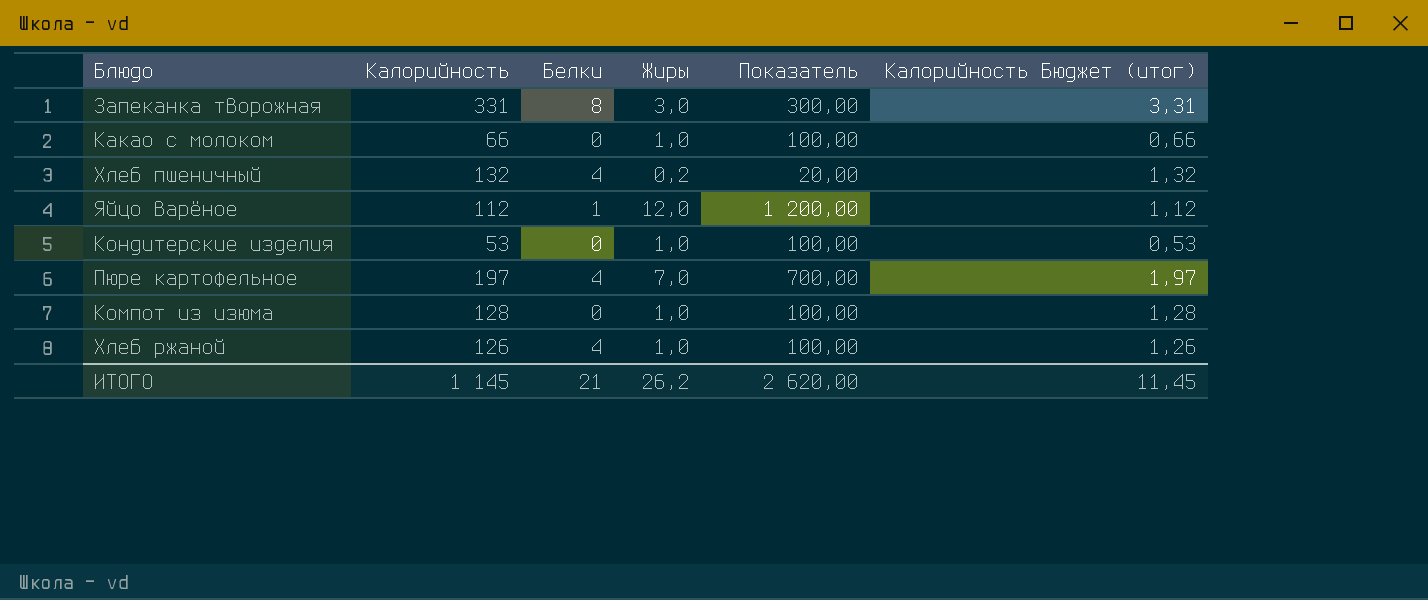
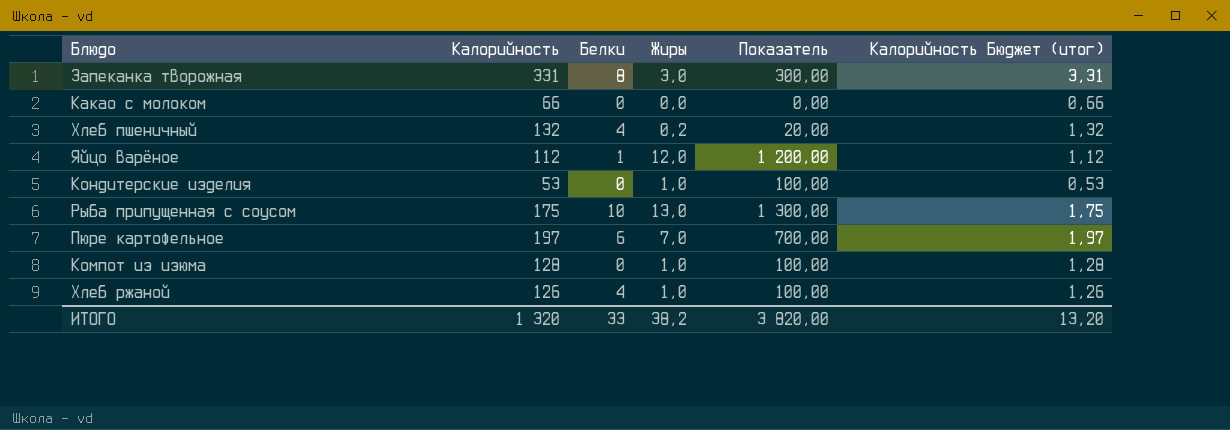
Какао с молоком | Жиры: 1,0 -> 0,0
Какао с молоком | Показатель: 100,00 -> 0,00
row Рыба припущенная с соусом: none -> 175 | 10 | 13,0 | 1 300,00 | 1,75
Пюре картофельное | Белки: 4 -> 6
ИТОГО | Калорийность: 1 145 -> 1 320
ИТОГО | Белки: 21 -> 33
ИТОГО | Жиры: 26,2 -> 38,2
ИТОГО | Показатель: 2 620,00 -> 3 820,00
ИТОГО | Калорийность Бюджет (итог): 11,45 -> 13,20

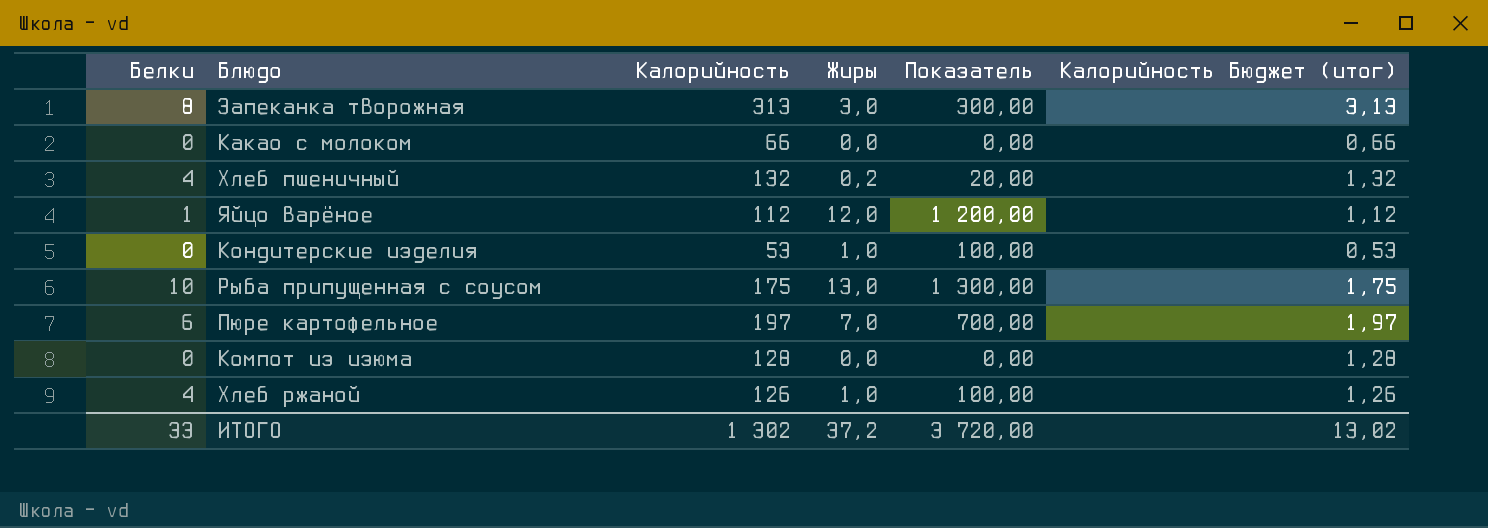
column Белки | position: 3 -> 1
Запеканка творожная | Калорийность: 331 -> 313
Запеканка творожная | Калорийность Бюджет (итог): 3,31 -> 3,13
Компот из изюма | Жиры: 1,0 -> 0,0
Компот из изюма | Показатель: 100,00 -> 0,00
ИТОГО | Калорийность: 1 320 -> 1 302
ИТОГО | Жиры: 38,2 -> 37,2
ИТОГО | Показатель: 3 820,00 -> 3 720,00
ИТОГО | Калорийность Бюджет (итог): 13,20 -> 13,02

